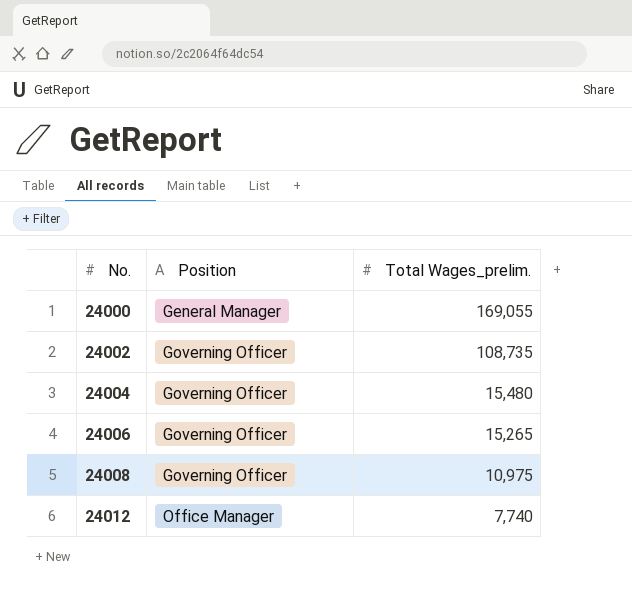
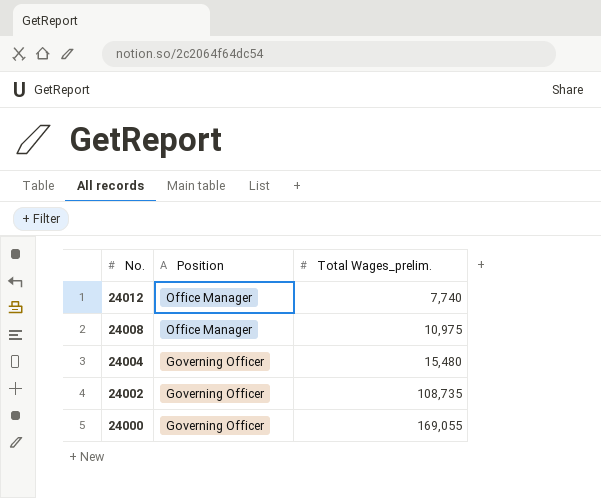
row order: No. ascending -> No. descending
row 24006: Governing Officer | 15,265 -> none
24008 | Position: Governing Officer -> Office Manager
24000 | Position: General Manager -> Governing Officer

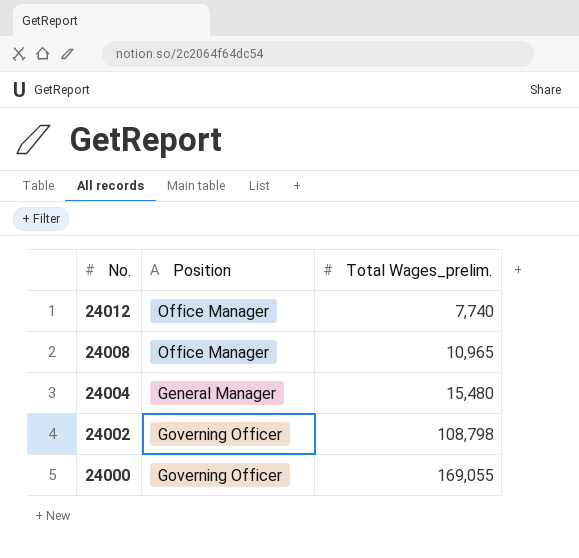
24008 | Total Wages_prelim.: 10,975 -> 10,965
24004 | Position: Governing Officer -> General Manager
24002 | Total Wages_prelim.: 108,735 -> 108,798

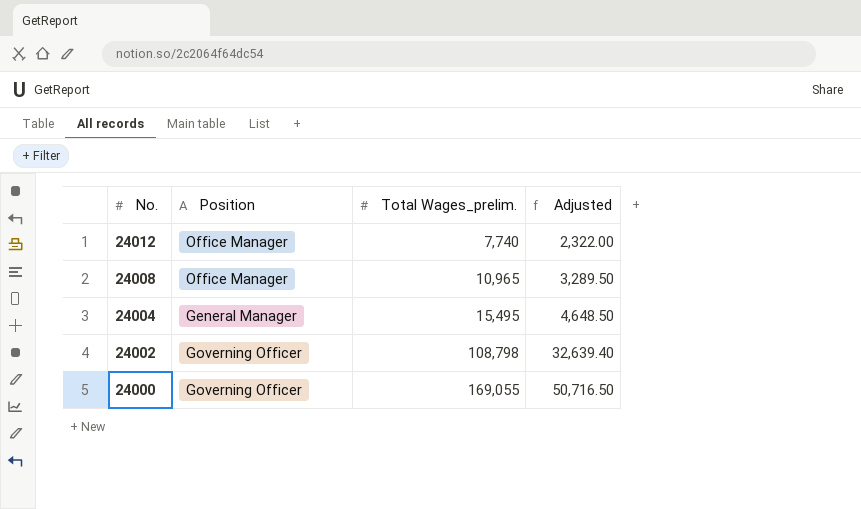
column Adjusted | formula: none -> [Total Wages_prelim.] * 0.3
24004 | Total Wages_prelim.: 15,480 -> 15,495

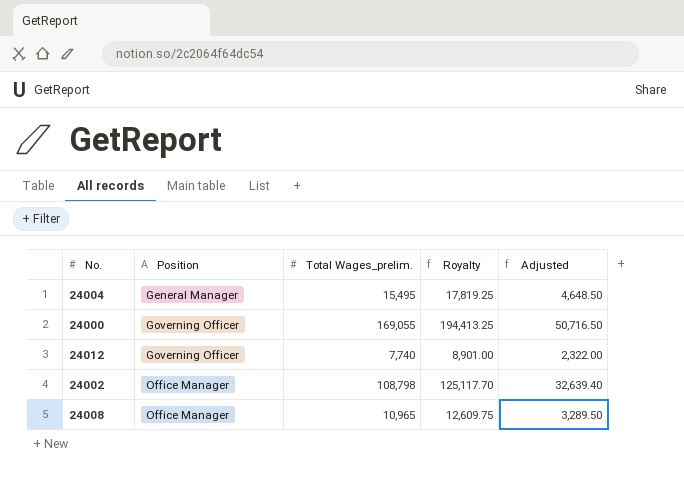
row order: No. descending -> Position ascending
column Royalty | formula: none -> [Total Wages_prelim.] * 1.15
24012 | Position: Office Manager -> Governing Officer
24002 | Position: Governing Officer -> Office Manager

